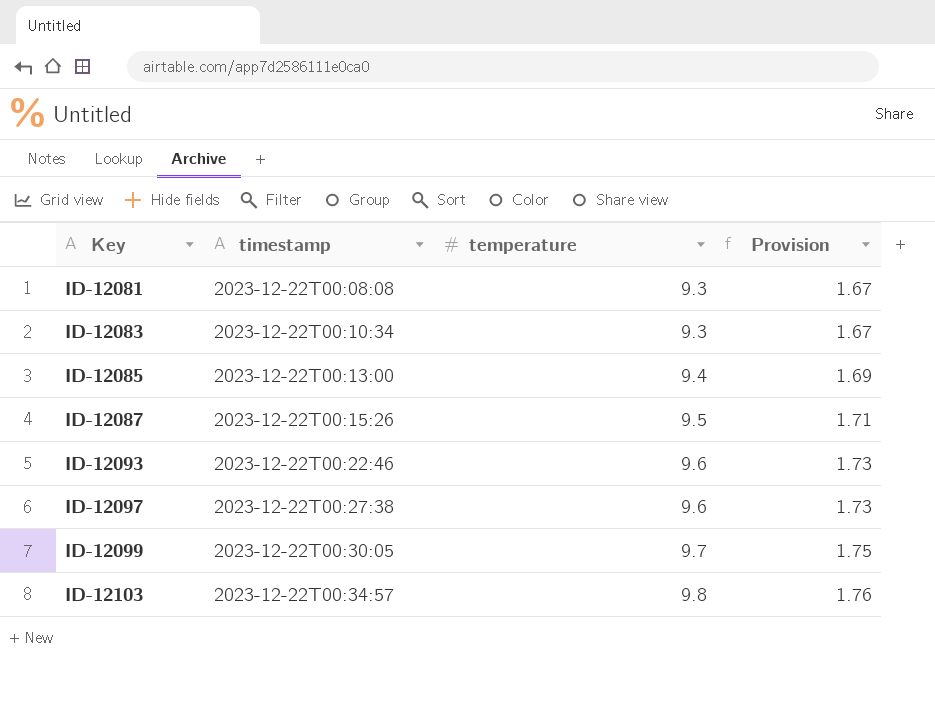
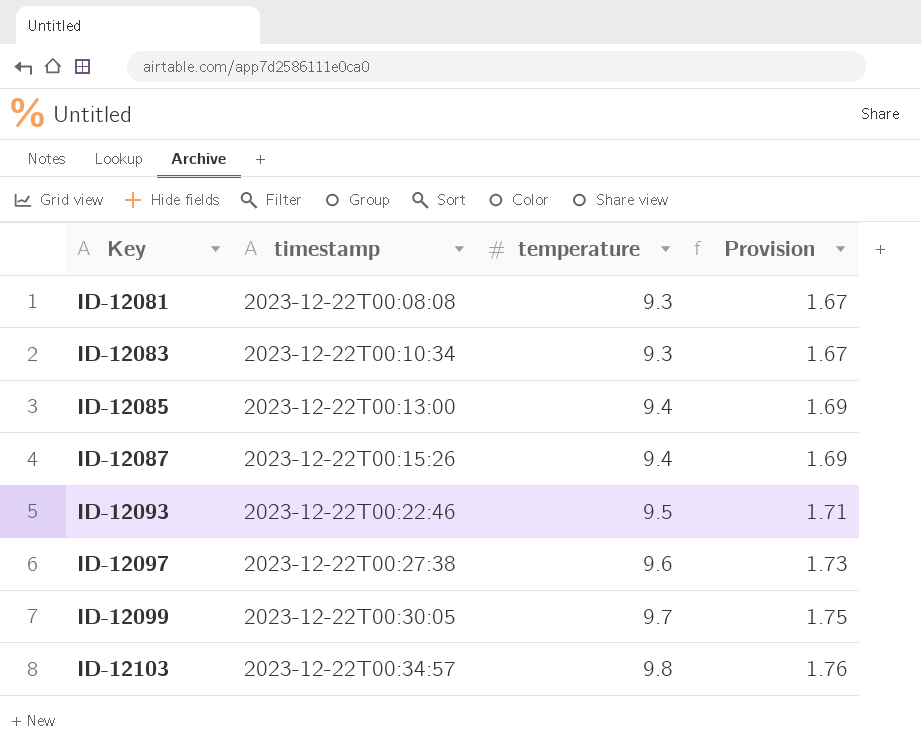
ID-12087 | temperature: 9.5 -> 9.4
ID-12087 | Provision: 1.71 -> 1.69
ID-12093 | temperature: 9.6 -> 9.5
ID-12093 | Provision: 1.73 -> 1.71

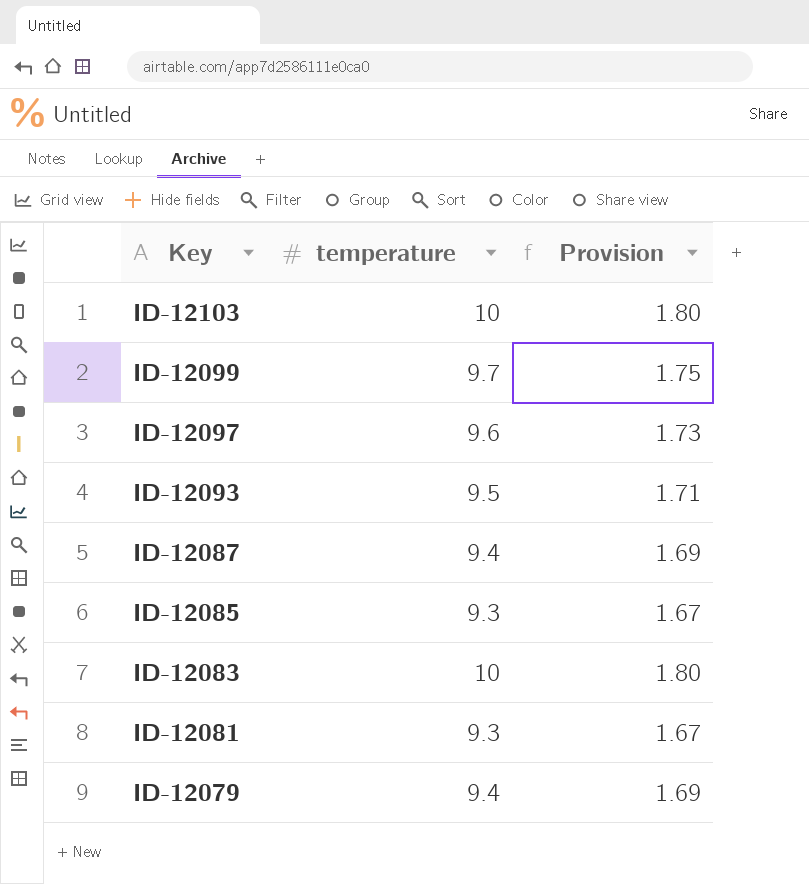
row order: Key ascending -> Key descending
column timestamp | position: 2 -> none
ID-12103 | temperature: 9.8 -> 10
ID-12103 | Provision: 1.76 -> 1.80
ID-12085 | temperature: 9.4 -> 9.3
ID-12085 | Provision: 1.69 -> 1.67
ID-12083 | temperature: 9.3 -> 10
ID-12083 | Provision: 1.67 -> 1.80
row ID-12079: none -> 9.4 | 1.69

